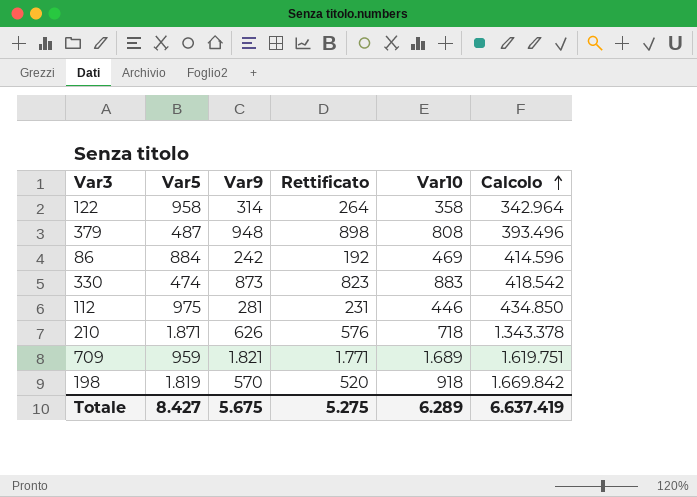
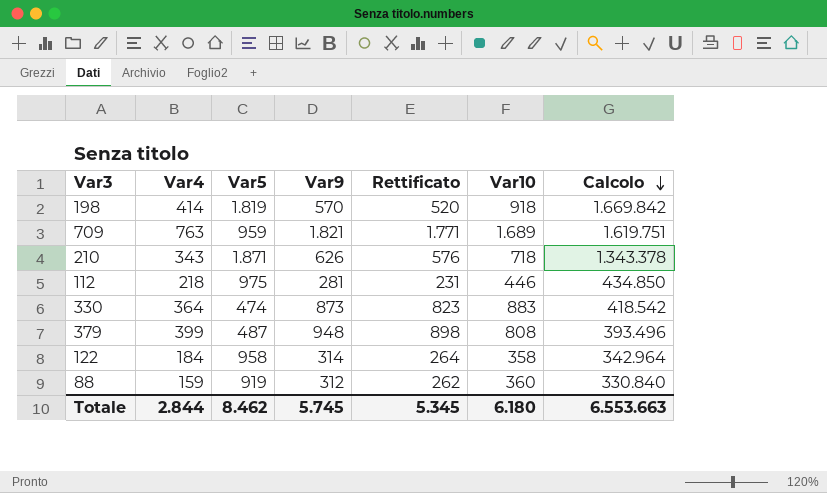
row order: Calcolo ascending -> Calcolo descending
column Var4 | position: none -> 2
row 86: 884 | 242 | 192 | 469 | 414.596 -> none
row 88: none -> 159 | 919 | 312 | 262 | 360 | 330.840
Totale | Var5: 8.427 -> 8.462
Totale | Var9: 5.675 -> 5.745
Totale | Rettificato: 5.275 -> 5.345
Totale | Var10: 6.289 -> 6.180
Totale | Calcolo: 6.637.419 -> 6.553.663

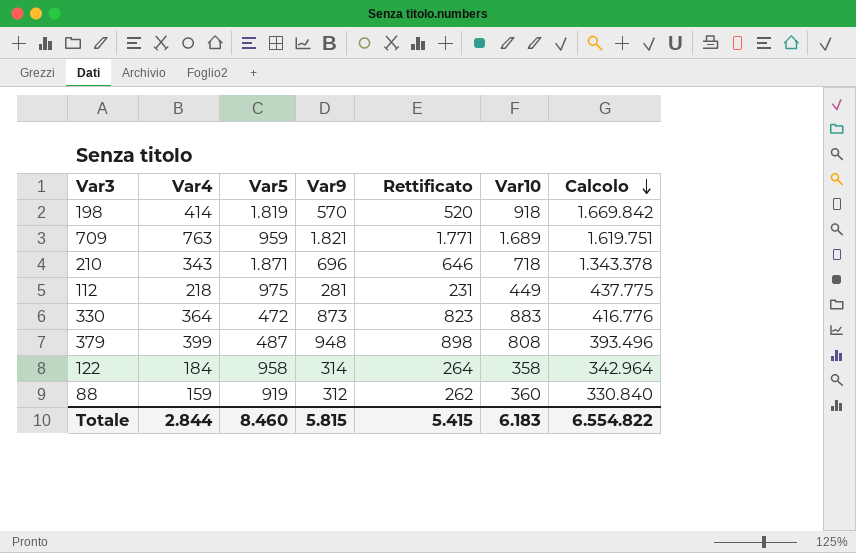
210 | Var9: 626 -> 696
210 | Rettificato: 576 -> 646
112 | Var10: 446 -> 449
112 | Calcolo: 434.850 -> 437.775
330 | Var5: 474 -> 472
330 | Calcolo: 418.542 -> 416.776
Totale | Var5: 8.462 -> 8.460
Totale | Var9: 5.745 -> 5.815
Totale | Rettificato: 5.345 -> 5.415
Totale | Var10: 6.180 -> 6.183
Totale | Calcolo: 6.553.663 -> 6.554.822

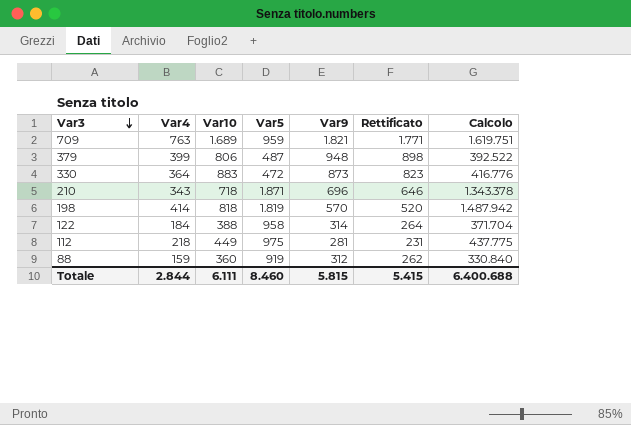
row order: Calcolo descending -> Var3 descending
column Var10 | position: 6 -> 3
379 | Var10: 808 -> 806
379 | Calcolo: 393.496 -> 392.522
198 | Var10: 918 -> 818
198 | Calcolo: 1.669.842 -> 1.487.942
122 | Var10: 358 -> 388
122 | Calcolo: 342.964 -> 371.704
Totale | Var10: 6.183 -> 6.111
Totale | Calcolo: 6.554.822 -> 6.400.688

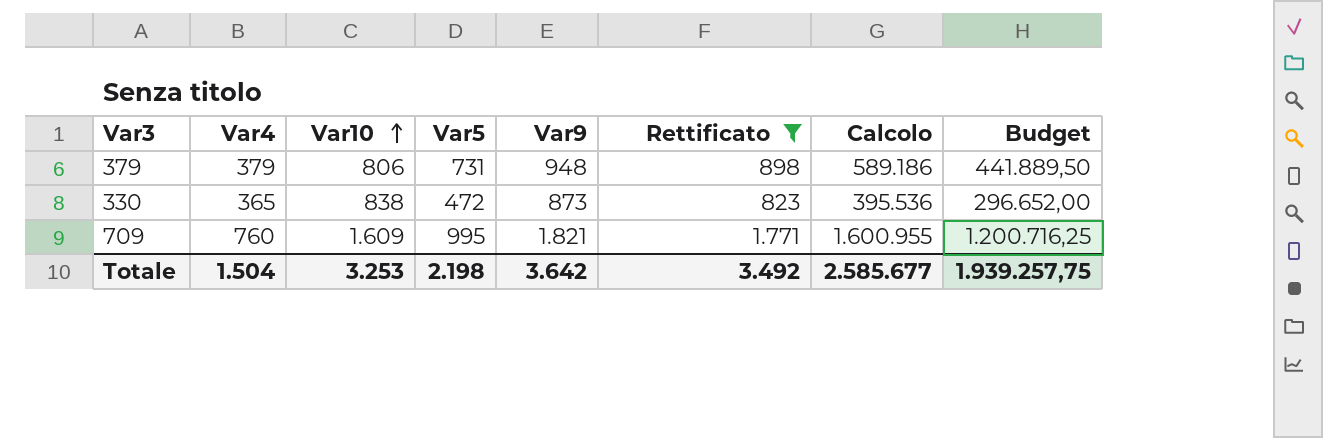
filter: none -> Rettificato >= 823
row order: Var3 descending -> Var10 ascending
column Budget | formula: none -> [Calcolo] * 0,75
379 | Var4: 399 -> 379
379 | Var5: 487 -> 731
379 | Calcolo: 392.522 -> 589.186
330 | Var4: 364 -> 365
330 | Var10: 883 -> 838
330 | Calcolo: 416.776 -> 395.536
709 | Var4: 763 -> 760
709 | Var10: 1.689 -> 1.609
709 | Var5: 959 -> 995
709 | Calcolo: 1.619.751 -> 1.600.955
Totale | Var4: 2.844 -> 1.504
Totale | Var10: 6.111 -> 3.253
Totale | Var5: 8.460 -> 2.198
Totale | Var9: 5.815 -> 3.642
Totale | Rettificato: 5.415 -> 3.492
Totale | Calcolo: 6.400.688 -> 2.585.677

